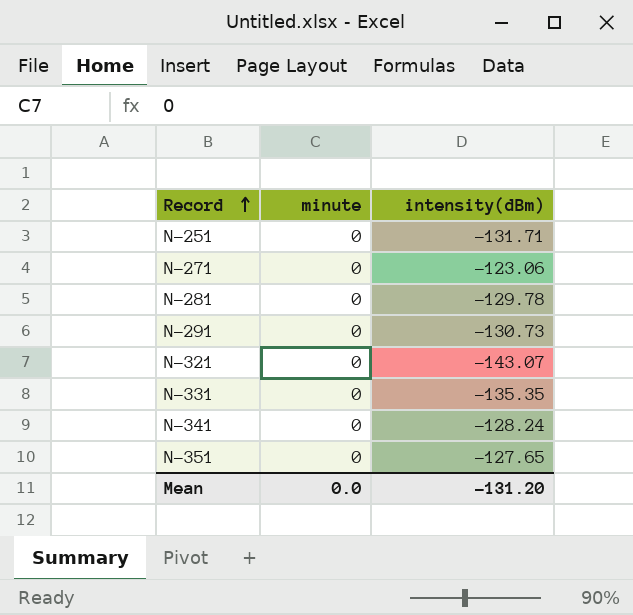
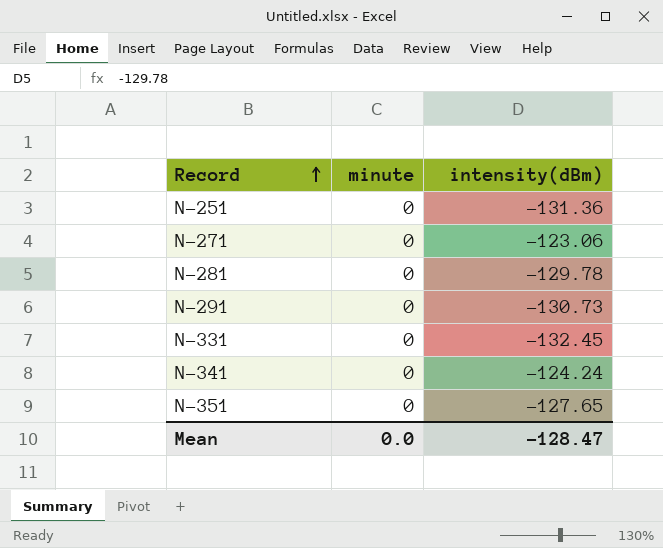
row N-321: 0 | -143.07 -> none
N-251 | intensity(dBm): -131.71 -> -131.36
N-331 | intensity(dBm): -135.35 -> -132.45
N-341 | intensity(dBm): -128.24 -> -124.24
Mean | intensity(dBm): -131.20 -> -128.47

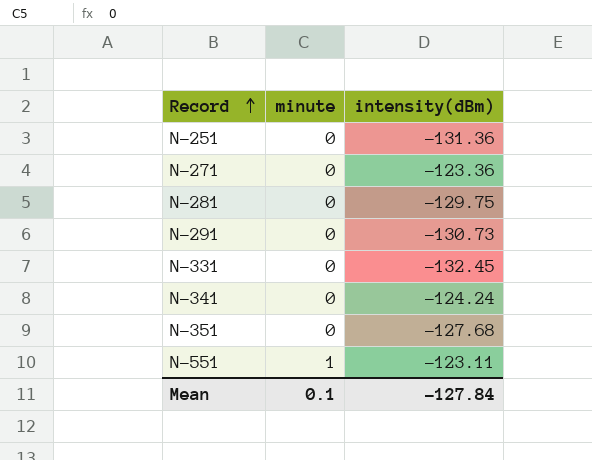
N-271 | intensity(dBm): -123.06 -> -123.36
N-281 | intensity(dBm): -129.78 -> -129.75
N-351 | intensity(dBm): -127.65 -> -127.68
row N-551: none -> 1 | -123.11
Mean | minute: 0.0 -> 0.1
Mean | intensity(dBm): -128.47 -> -127.84

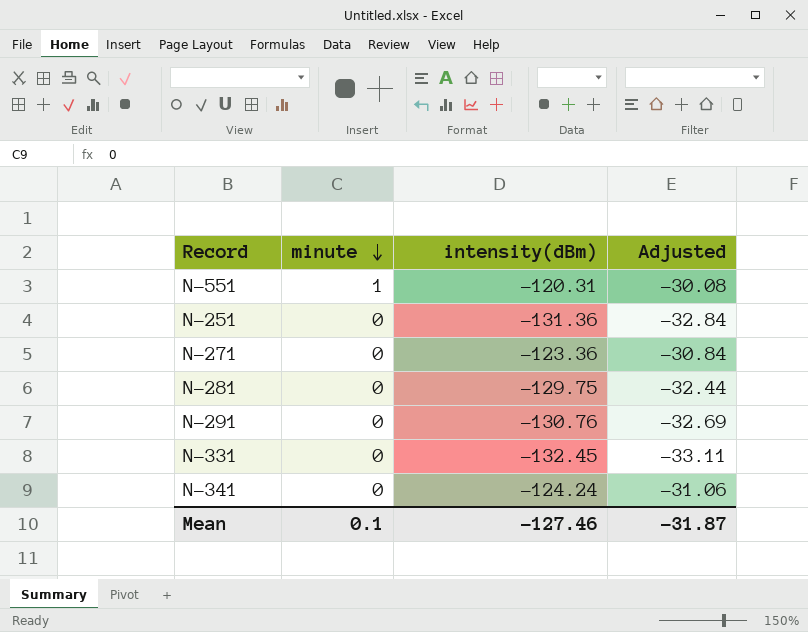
row order: Record ascending -> minute descending
column Adjusted | formula: none -> [intensity(dBm)] * 0.25
row N-351: 0 | -127.68 -> none
N-551 | intensity(dBm): -123.11 -> -120.31
N-291 | intensity(dBm): -130.73 -> -130.76
Mean | intensity(dBm): -127.84 -> -127.46

